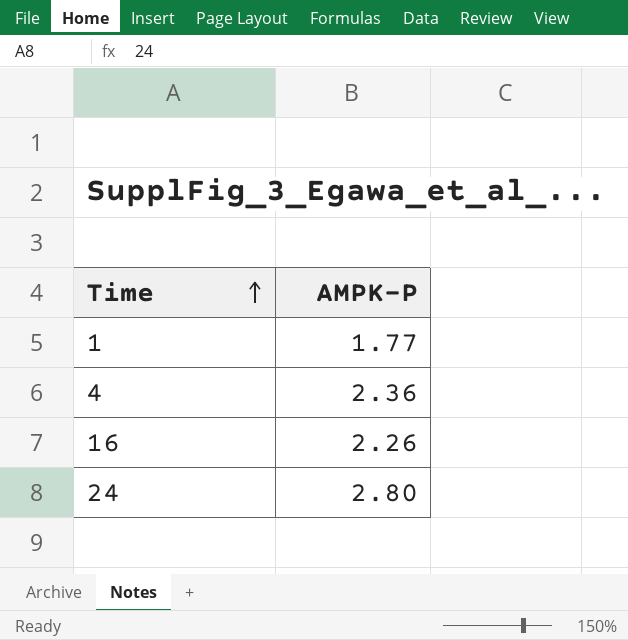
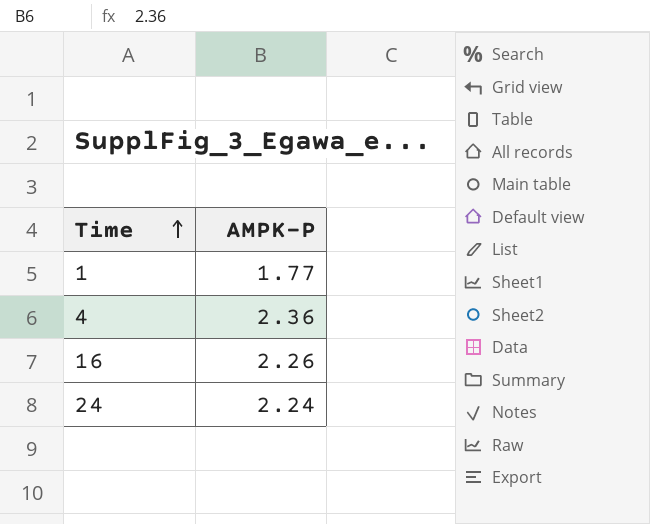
24 | AMPK-P: 2.80 -> 2.24

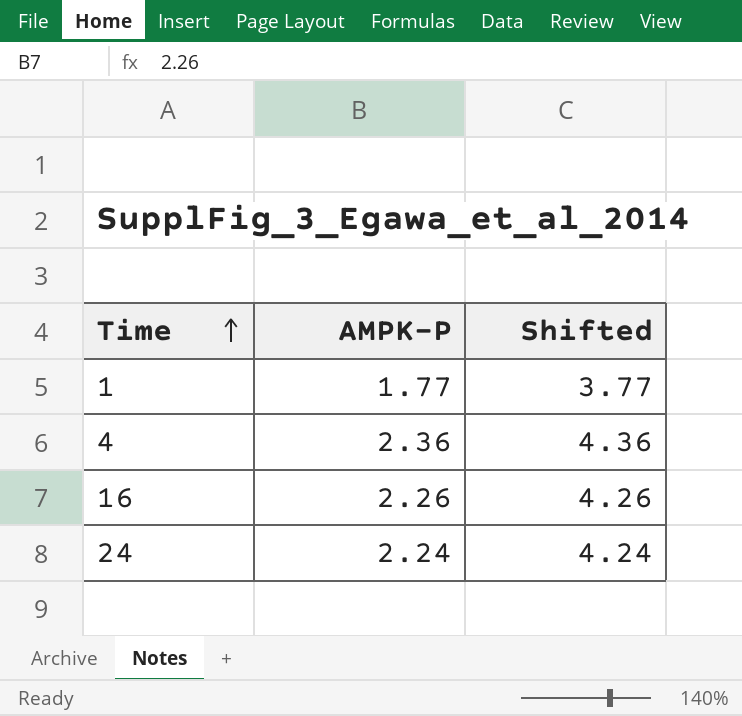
column Shifted | formula: none -> [AMPK-P] + 2

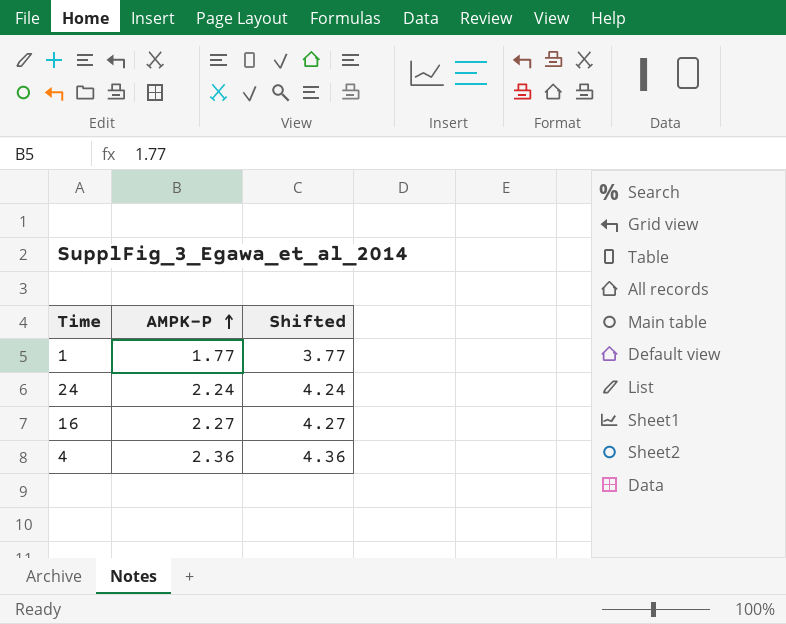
row order: Time ascending -> AMPK-P ascending
16 | AMPK-P: 2.26 -> 2.27
16 | Shifted: 4.26 -> 4.27

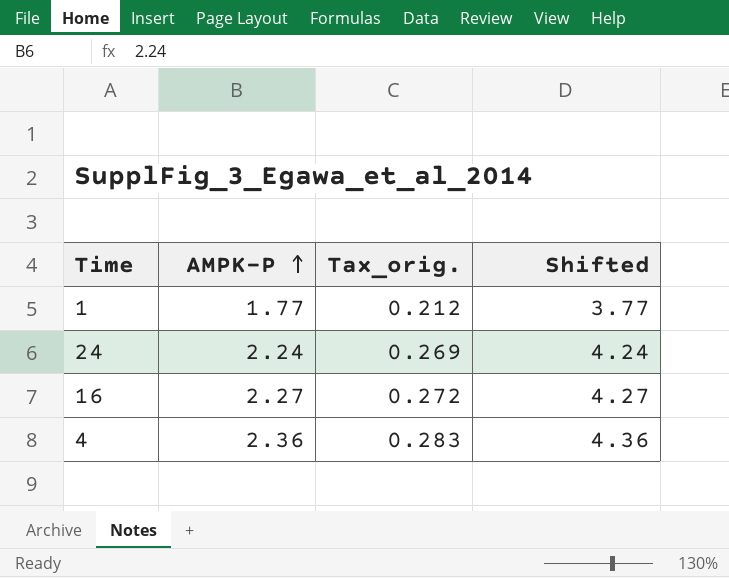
column Tax_orig. | formula: none -> [AMPK-P] * 0.12

